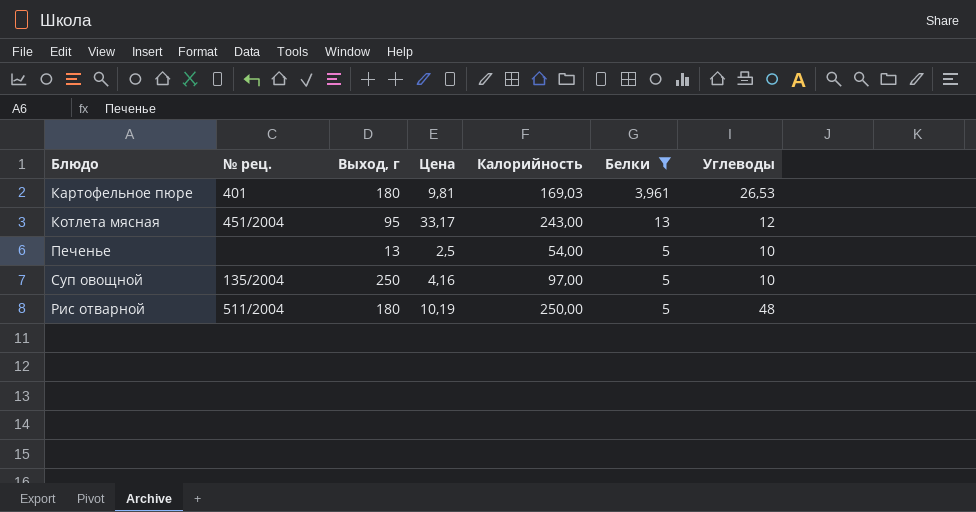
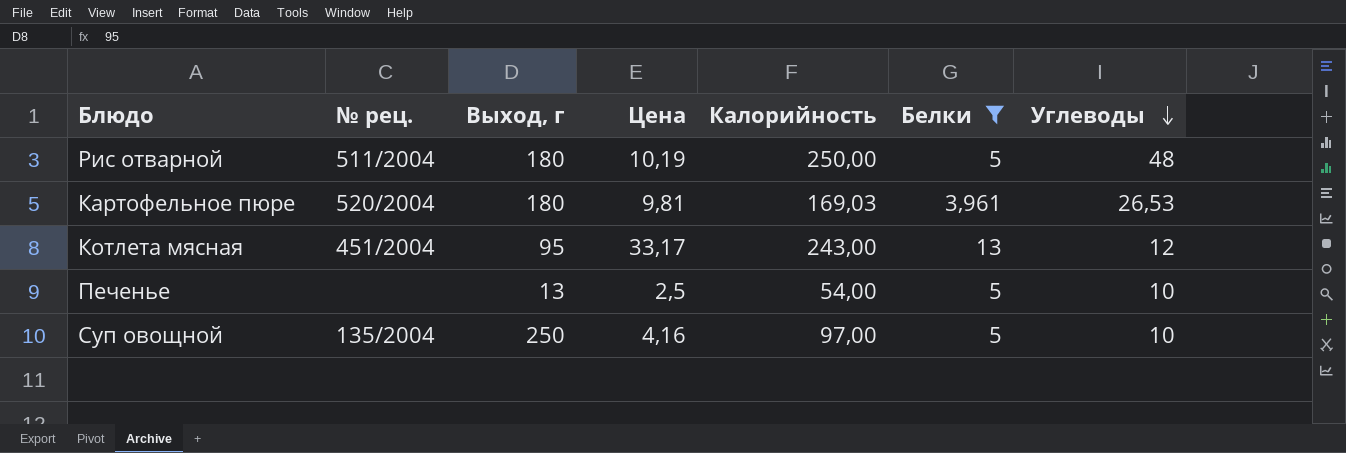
row order: none -> Углеводы descending
Картофельное пюре | № рец.: 401 -> 520/2004

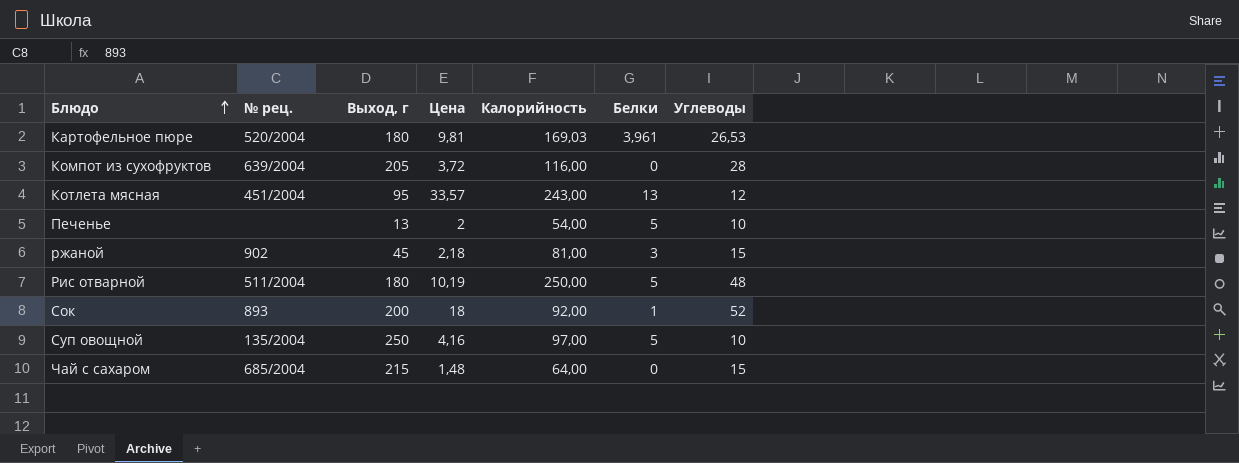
filter: Белки >= 3,961 -> none
row order: Углеводы descending -> Блюдо ascending
Котлета мясная | Цена: 33,17 -> 33,57
Печенье | Цена: 2,5 -> 2

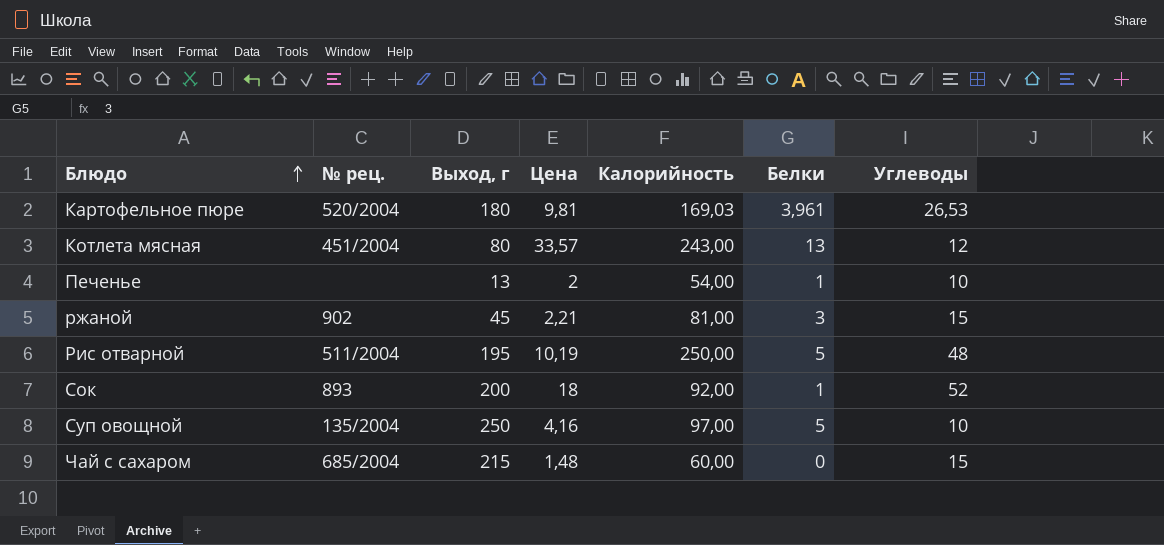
row Компот из сухофруктов: 639/2004 | 205 | 3,72 | 116,00 | 0 | 28 -> none
Котлета мясная | Выход, г: 95 -> 80
Печенье | Белки: 5 -> 1
ржаной | Цена: 2,18 -> 2,21
Рис отварной | Выход, г: 180 -> 195
Чай с сахаром | Калорийность: 64,00 -> 60,00

